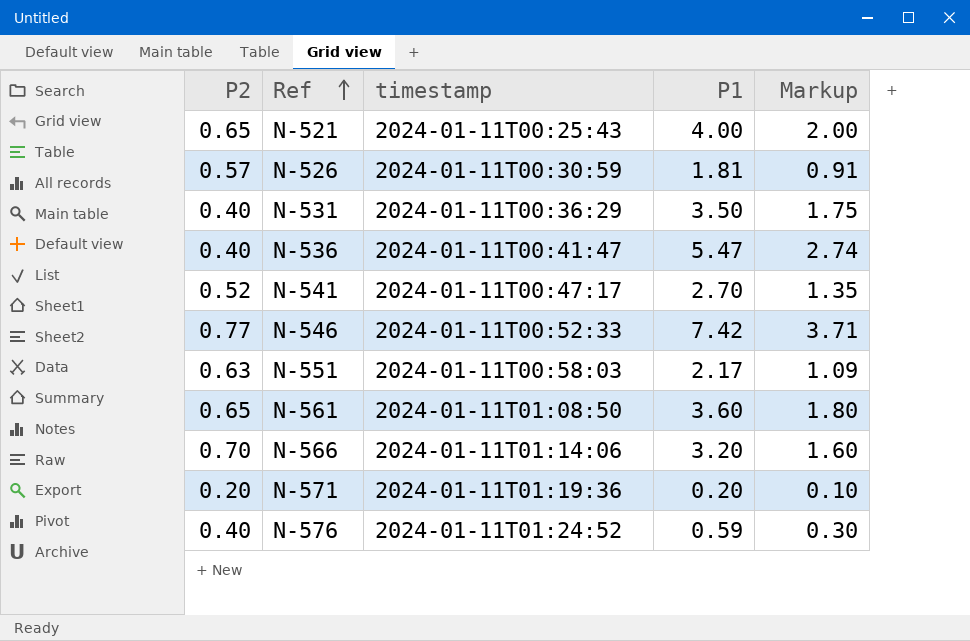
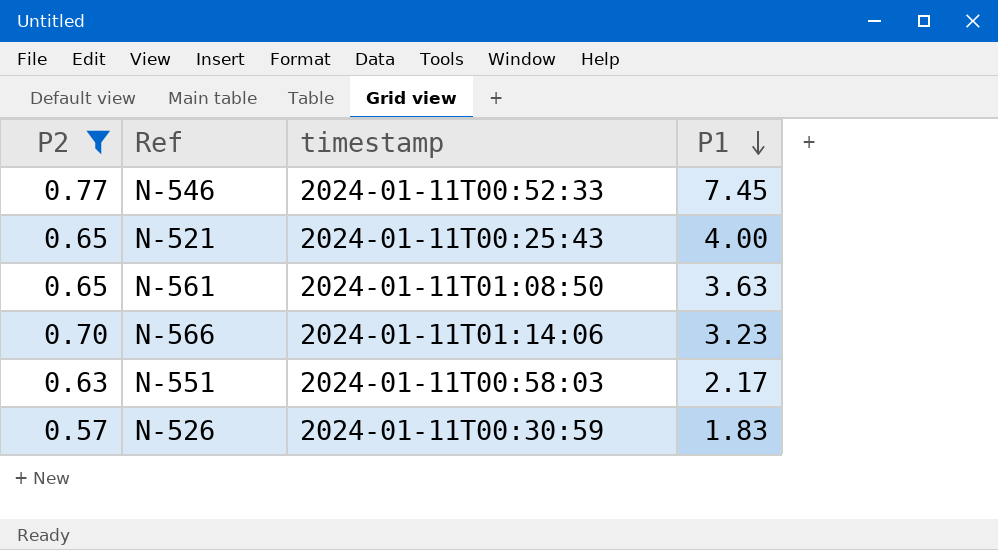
filter: none -> P2 >= 0.57
row order: Ref ascending -> P1 descending
column Markup | formula: [P1] * 0.5 -> none
N-546 | P1: 7.42 -> 7.45
N-561 | P1: 3.60 -> 3.63
N-566 | P1: 3.20 -> 3.23
N-526 | P1: 1.81 -> 1.83

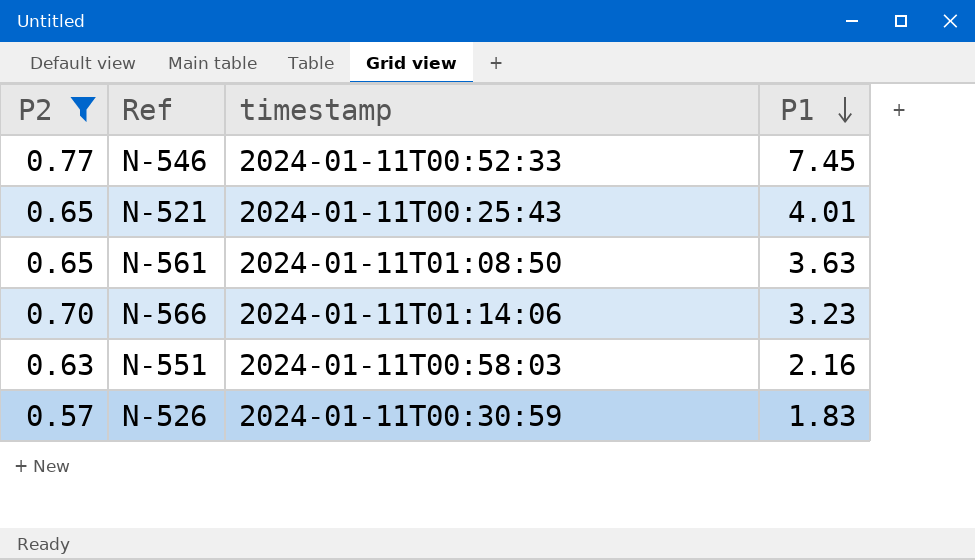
N-521 | P1: 4.00 -> 4.01
N-551 | P1: 2.17 -> 2.16

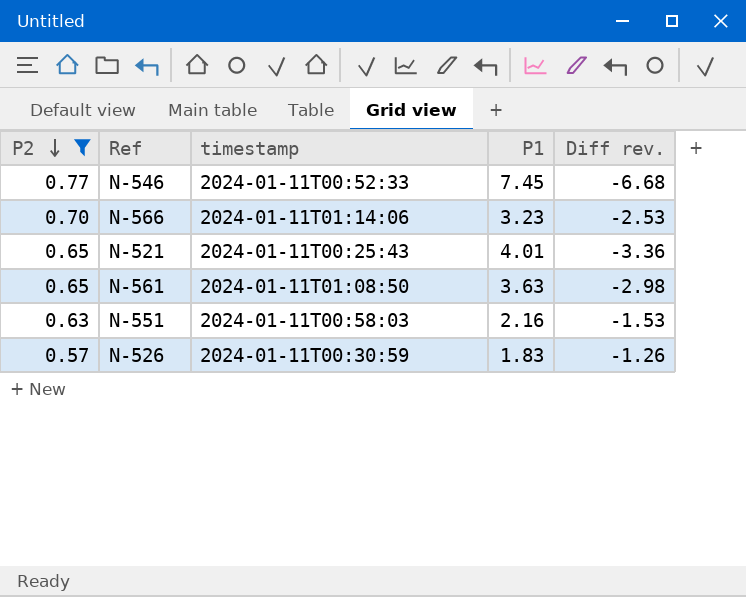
row order: P1 descending -> P2 descending
column Diff rev. | formula: none -> [P2] - [P1]

